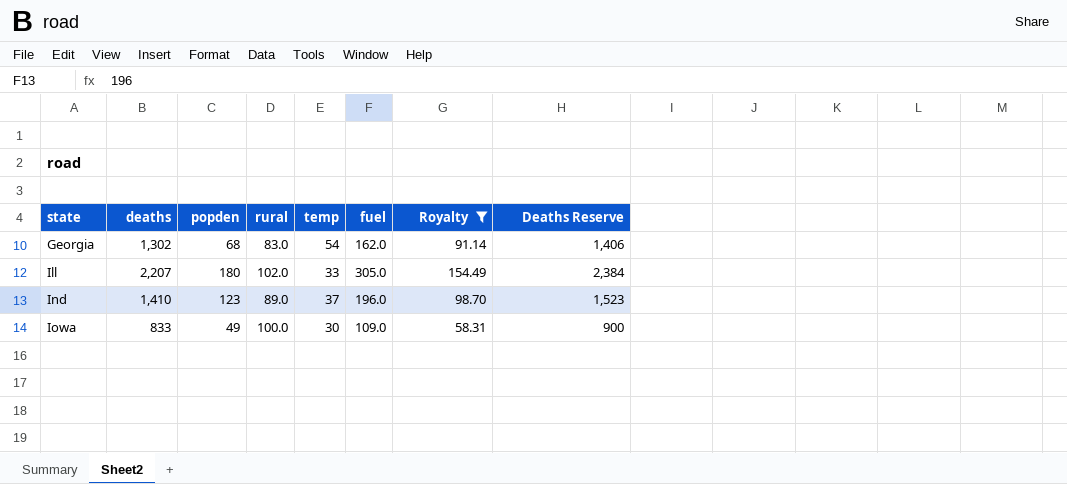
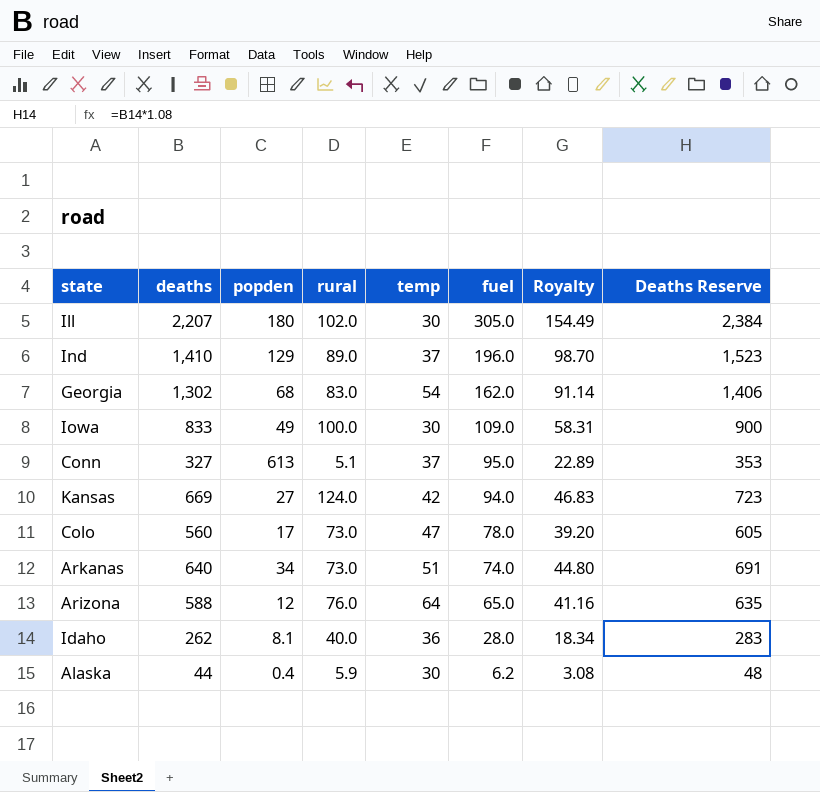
filter: Royalty >= 58.31 -> none
row order: state ascending -> fuel descending
Ill | temp: 33 -> 30
Ind | popden: 123 -> 129

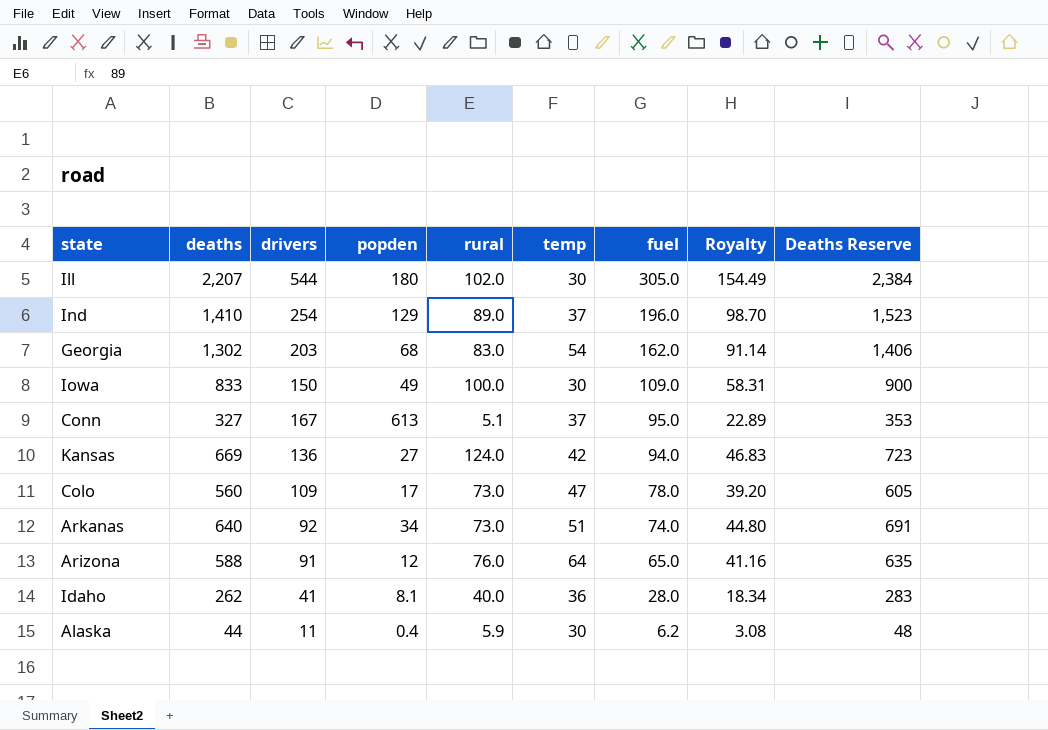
column drivers | position: none -> 3

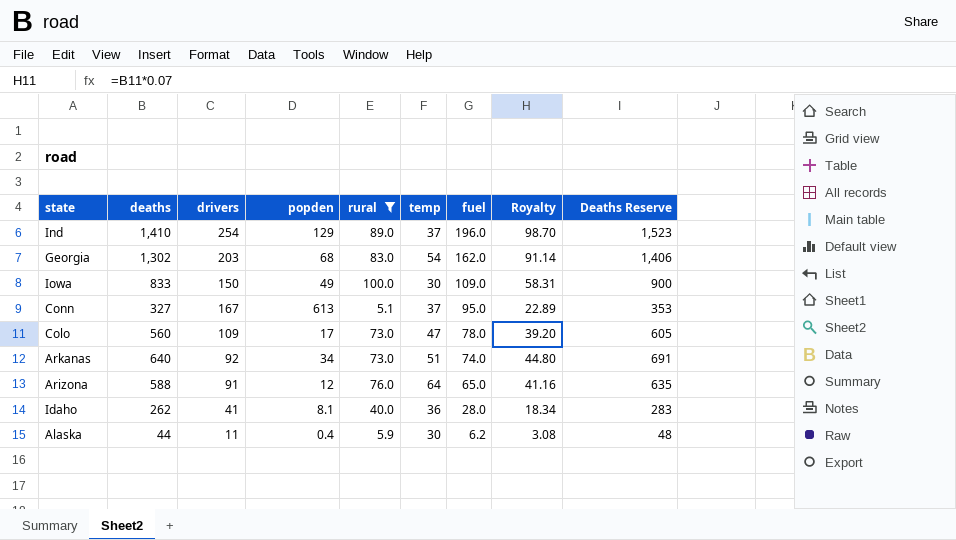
filter: none -> rural <= 100.0

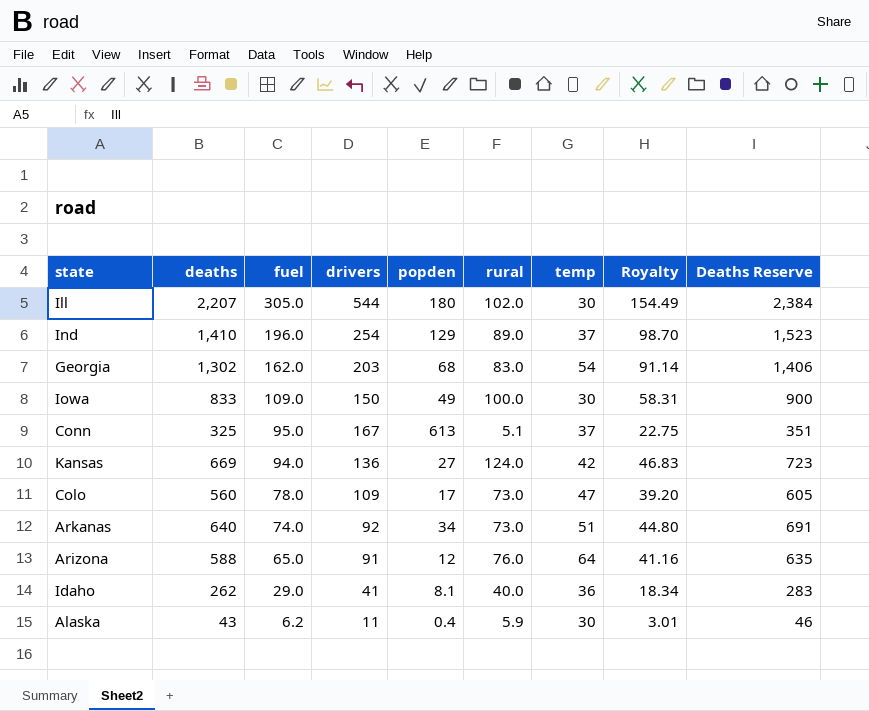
filter: rural <= 100.0 -> none
column fuel | position: 7 -> 3
Conn | deaths: 327 -> 325
Conn | Royalty: 22.89 -> 22.75
Conn | Deaths Reserve: 353 -> 351
Idaho | fuel: 28.0 -> 29.0
Alaska | deaths: 44 -> 43
Alaska | Royalty: 3.08 -> 3.01
Alaska | Deaths Reserve: 48 -> 46

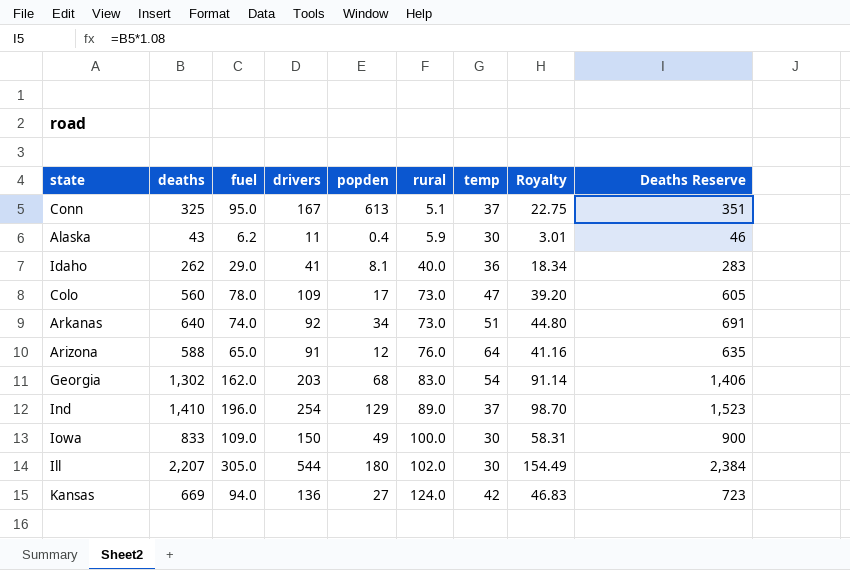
row order: fuel descending -> rural ascending

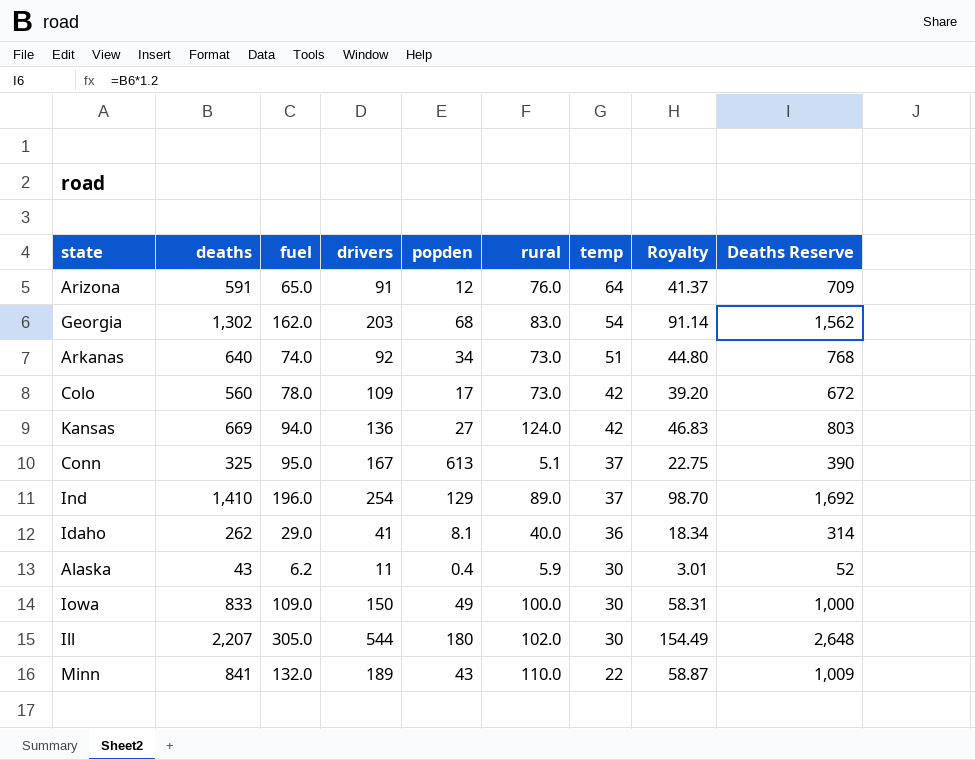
row order: rural ascending -> temp descending
column Deaths Reserve | formula: [deaths] * 1.08 -> [deaths] * 1.2
Arizona | deaths: 588 -> 591
Arizona | Royalty: 41.16 -> 41.37
Colo | temp: 47 -> 42
row Minn: none -> 841 | 132.0 | 189 | 43 | 110.0 | 22 | 58.87 | 1,009

